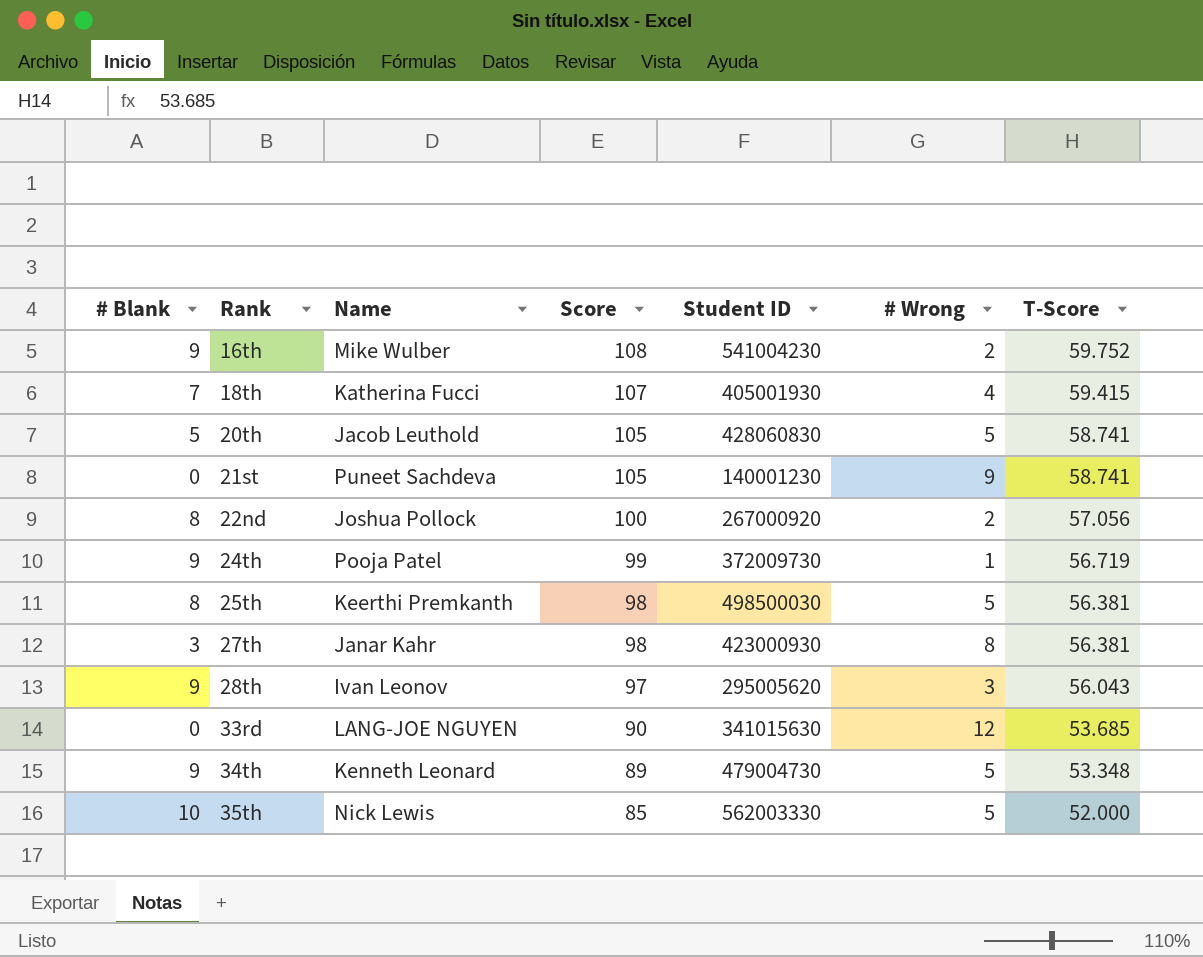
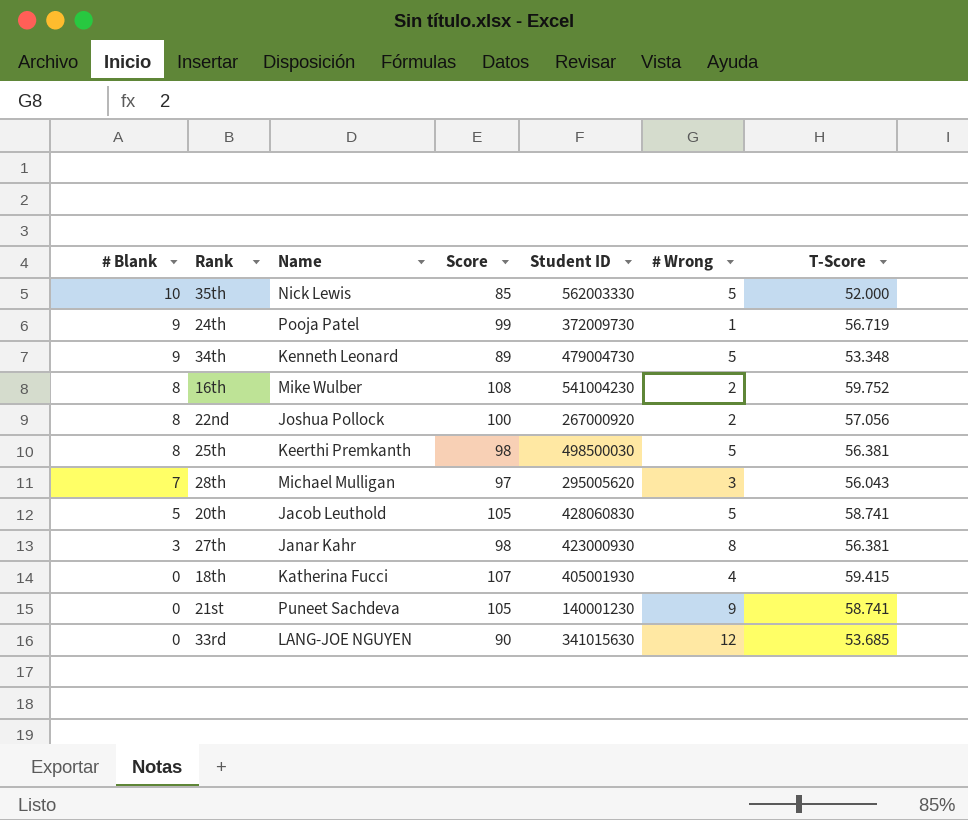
row order: Rank ascending -> # Blank descending
16th | # Blank: 9 -> 8
28th | # Blank: 9 -> 7
28th | Name: Ivan Leonov -> Michael Mulligan
18th | # Blank: 7 -> 0

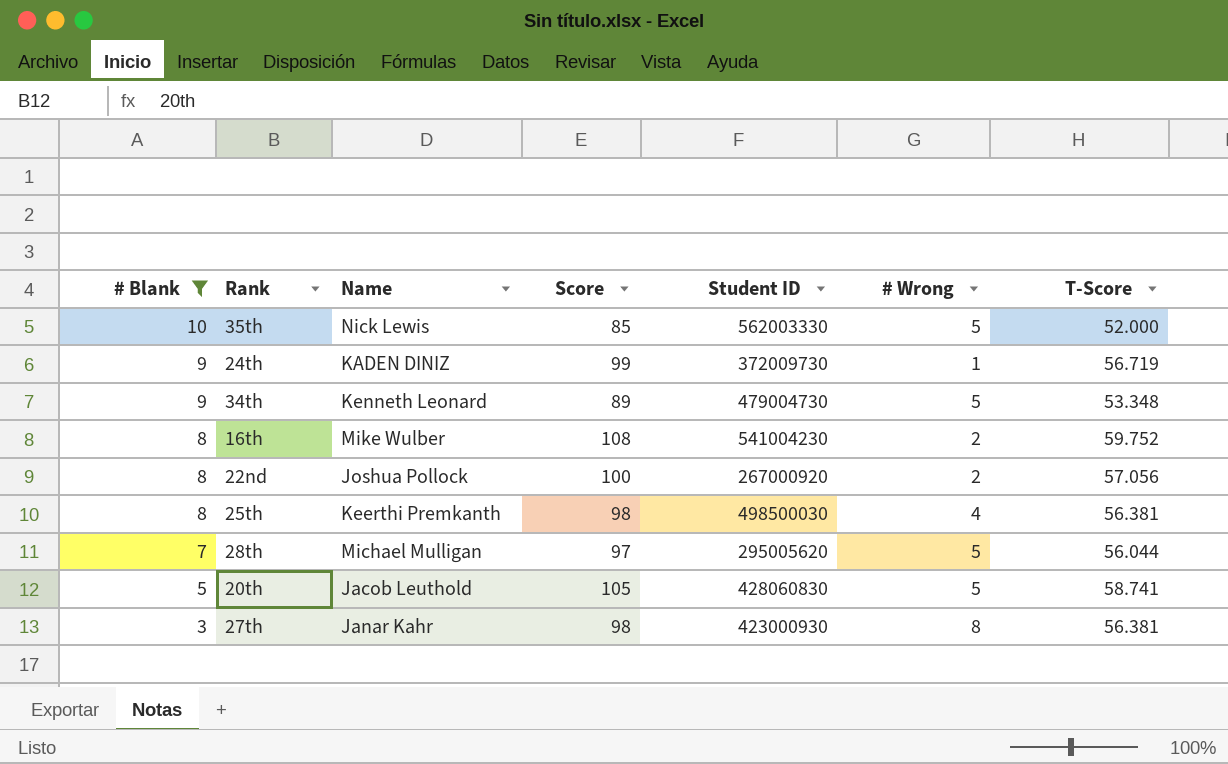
filter: none -> # Blank != 0
24th | Name: Pooja Patel -> KADEN DINIZ
25th | # Wrong: 5 -> 4
28th | # Wrong: 3 -> 5
28th | T-Score: 56.043 -> 56.044

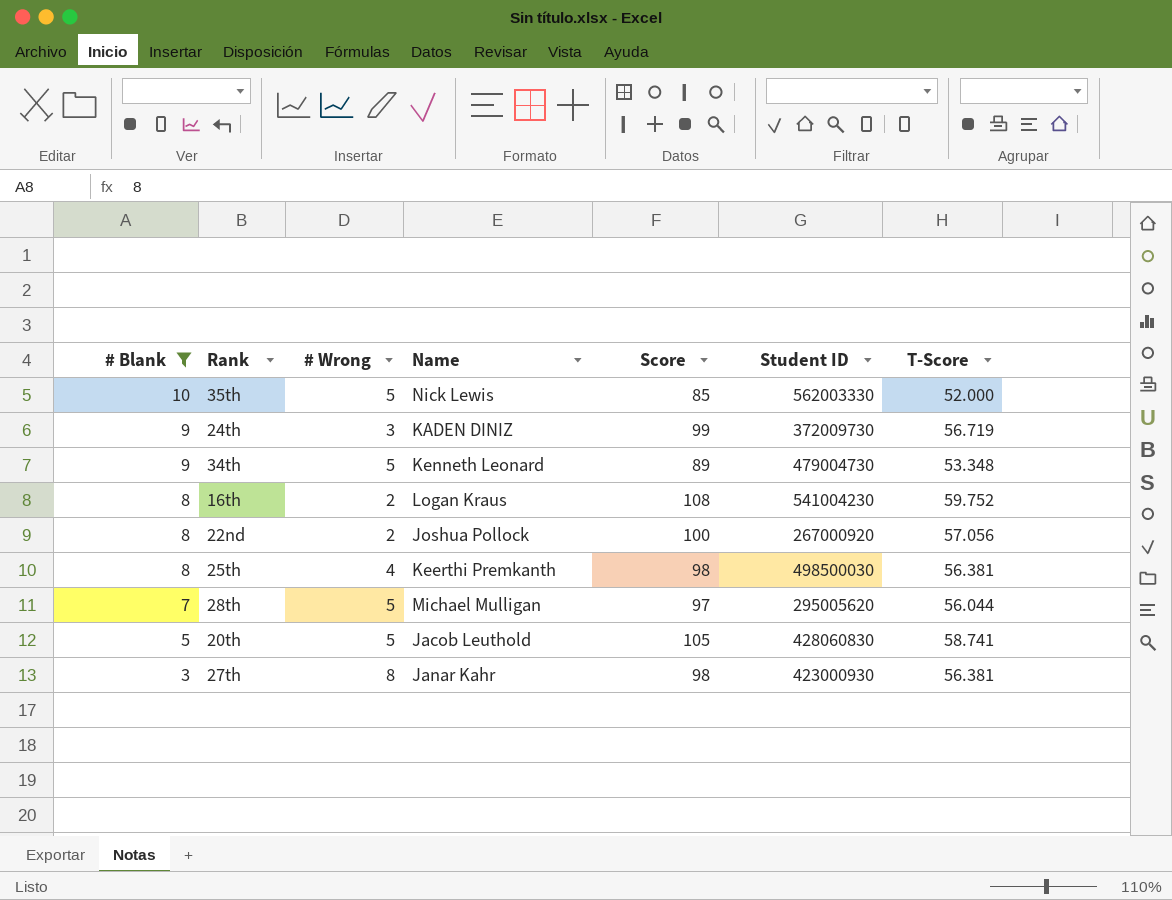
column # Wrong | position: 6 -> 3
24th | # Wrong: 1 -> 3
16th | Name: Mike Wulber -> Logan Kraus

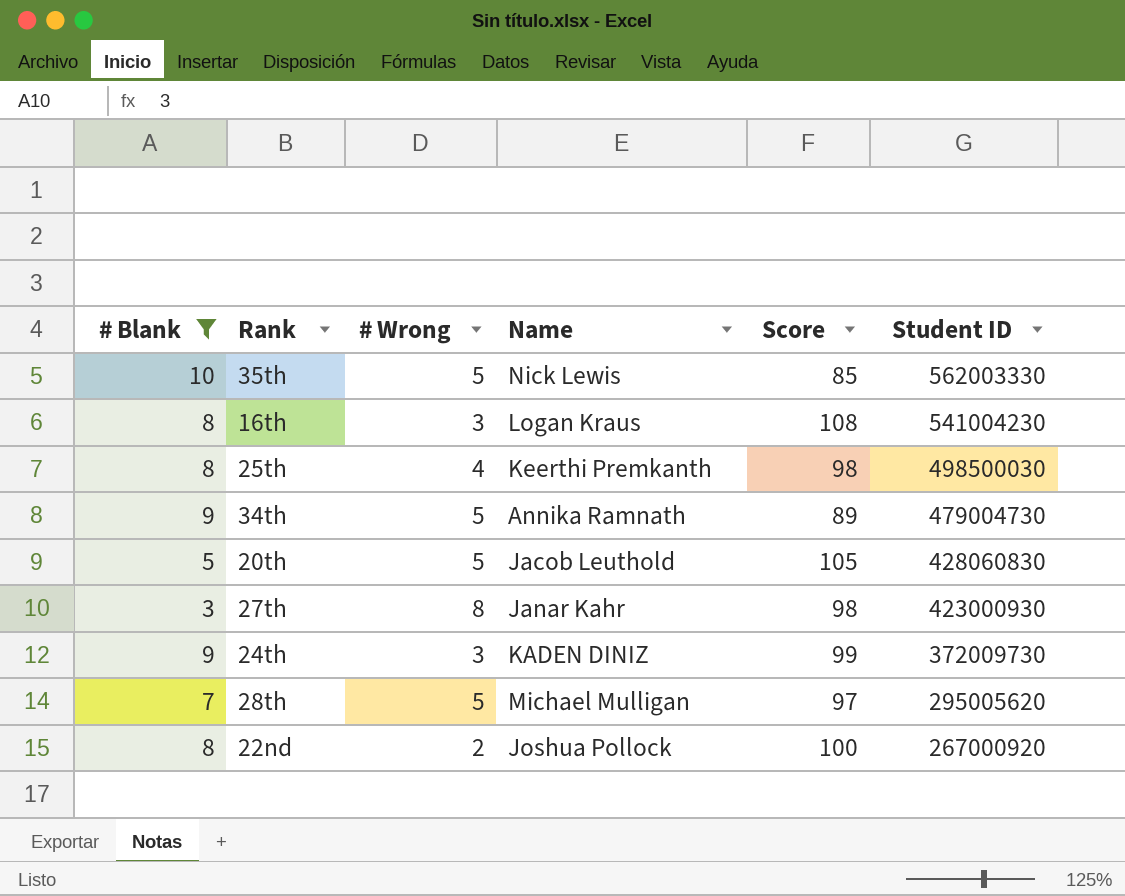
row order: # Blank descending -> Student ID descending
column T-Score | position: 7 -> none
16th | # Wrong: 2 -> 3
34th | Name: Kenneth Leonard -> Annika Ramnath

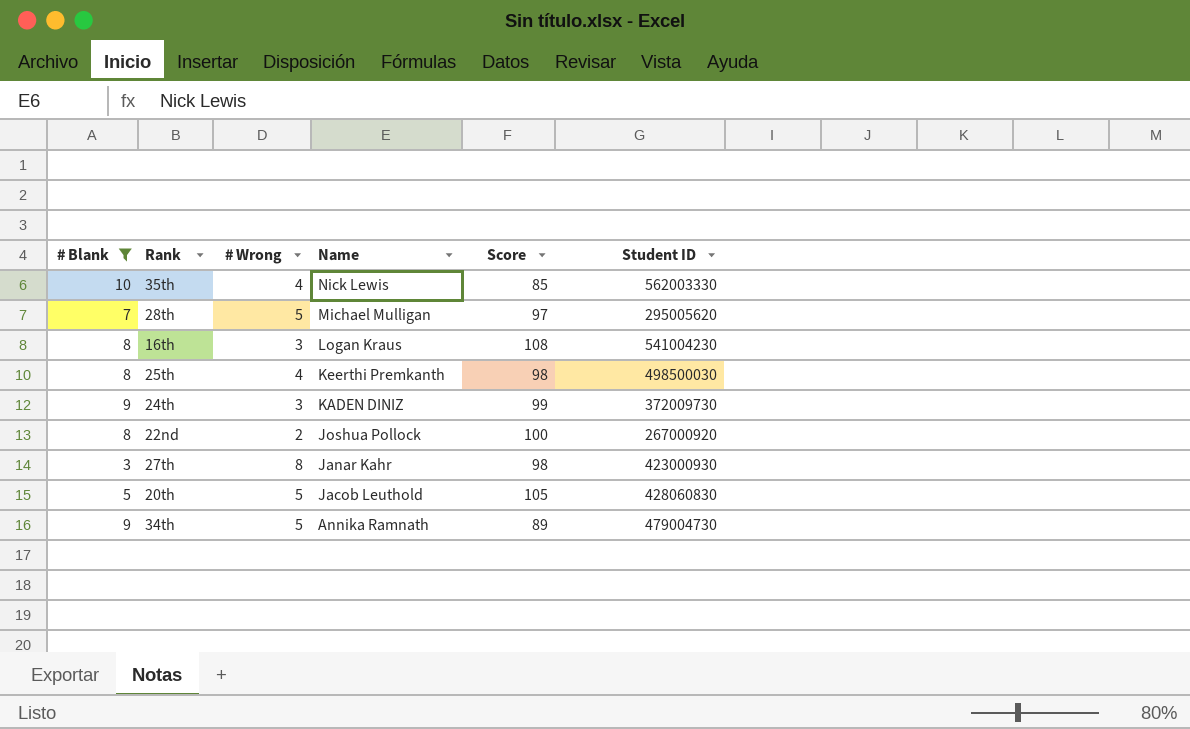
row order: Student ID descending -> Name descending
35th | # Wrong: 5 -> 4

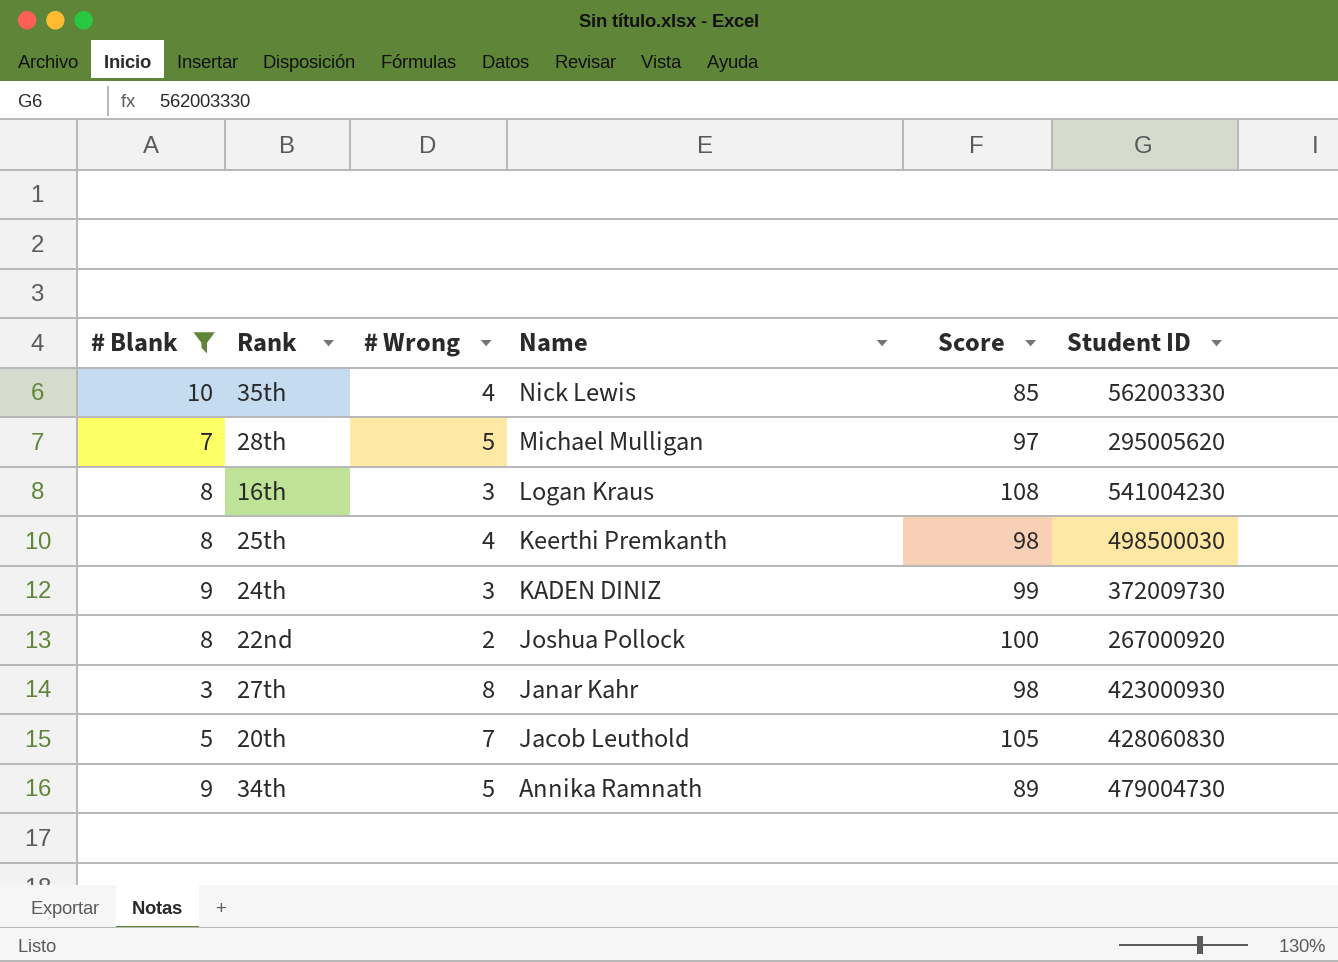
20th | # Wrong: 5 -> 7

